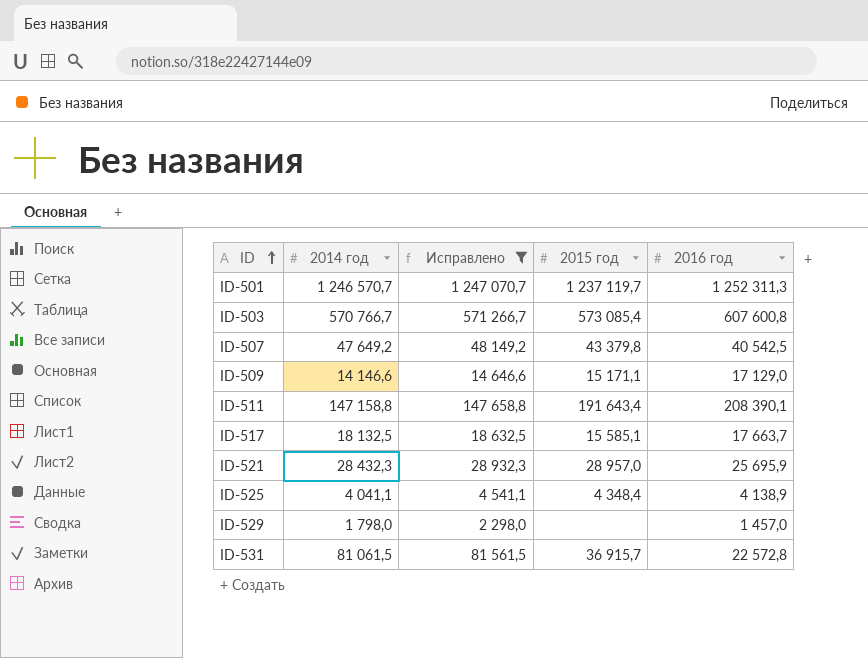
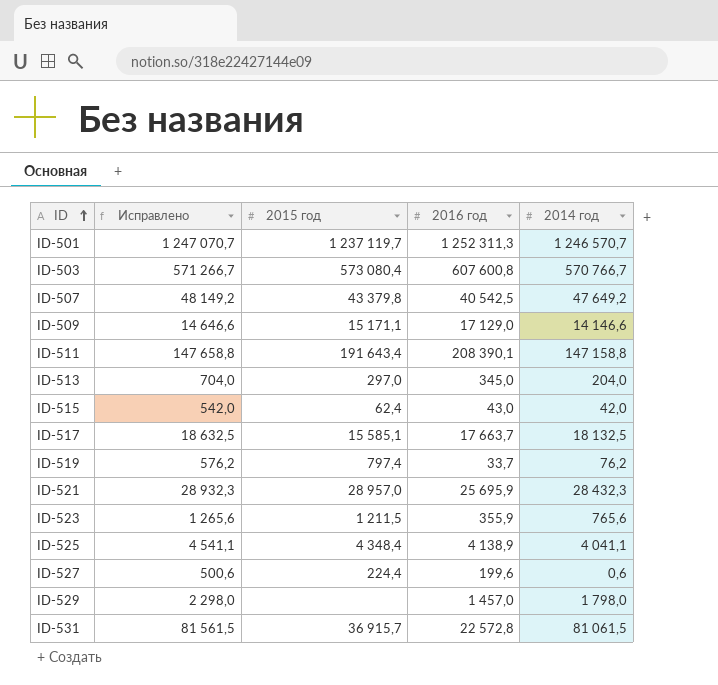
filter: Исправлено >= 2 298,0 -> none
column 2014 год | position: 2 -> 5
ID-503 | 2015 год: 573 085,4 -> 573 080,4

